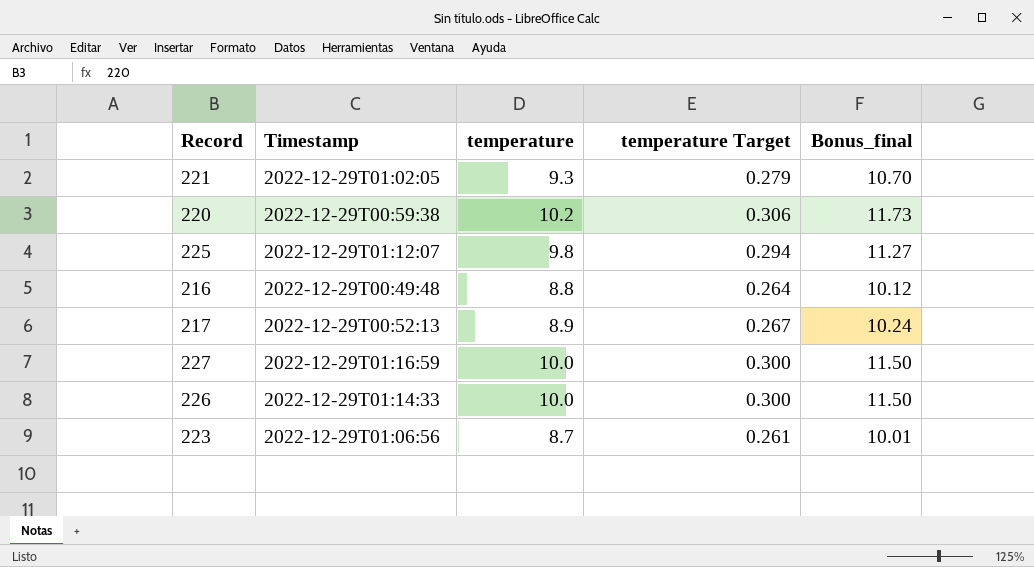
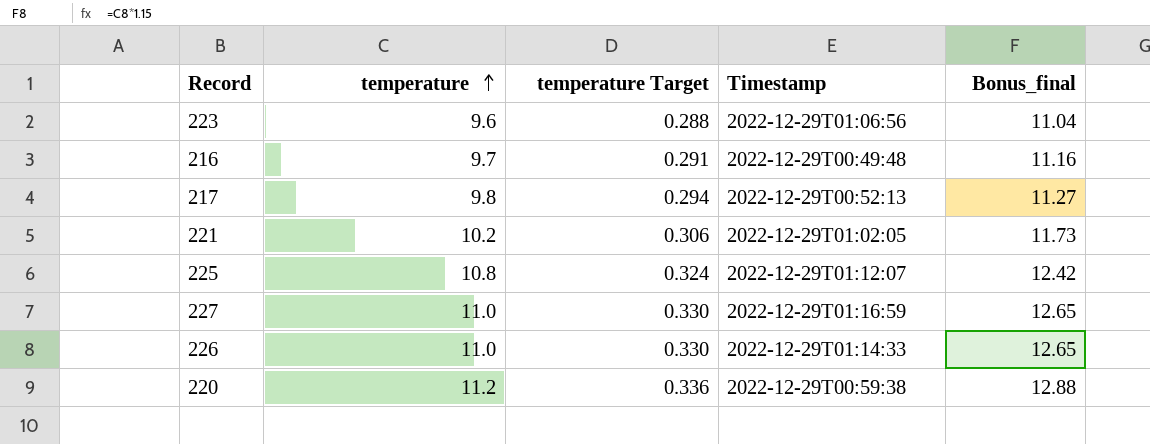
row order: none -> temperature ascending
column Timestamp | position: 2 -> 4
223 | temperature: 8.7 -> 9.6
223 | temperature Target: 0.261 -> 0.288
223 | Bonus_final: 10.01 -> 11.04
216 | temperature: 8.8 -> 9.7
216 | temperature Target: 0.264 -> 0.291
216 | Bonus_final: 10.12 -> 11.16
217 | temperature: 8.9 -> 9.8
217 | temperature Target: 0.267 -> 0.294
217 | Bonus_final: 10.24 -> 11.27
221 | temperature: 9.3 -> 10.2
221 | temperature Target: 0.279 -> 0.306
221 | Bonus_final: 10.70 -> 11.73
225 | temperature: 9.8 -> 10.8
225 | temperature Target: 0.294 -> 0.324
225 | Bonus_final: 11.27 -> 12.42
227 | temperature: 10.0 -> 11.0
227 | temperature Target: 0.300 -> 0.330
227 | Bonus_final: 11.50 -> 12.65
226 | temperature: 10.0 -> 11.0
226 | temperature Target: 0.300 -> 0.330
226 | Bonus_final: 11.50 -> 12.65
220 | temperature: 10.2 -> 11.2
220 | temperature Target: 0.306 -> 0.336
220 | Bonus_final: 11.73 -> 12.88

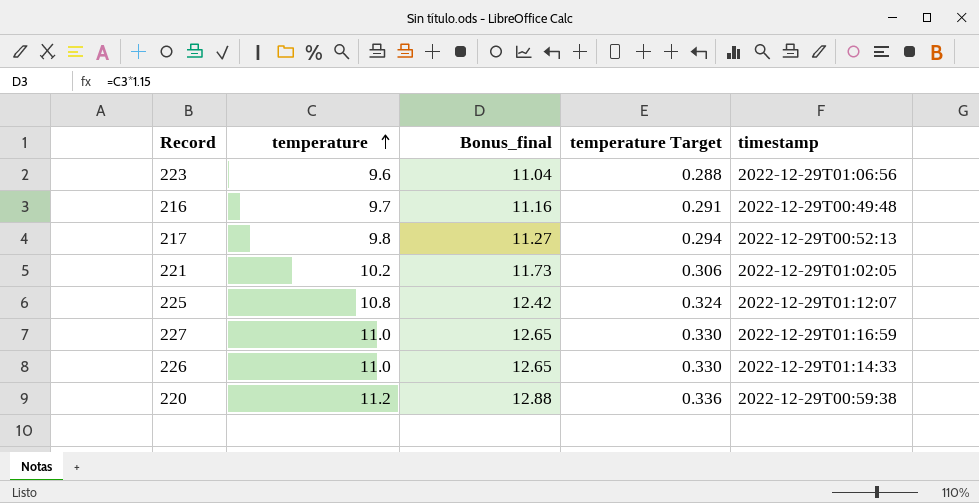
column Bonus_final | position: 5 -> 3
column name: Timestamp -> timestamp

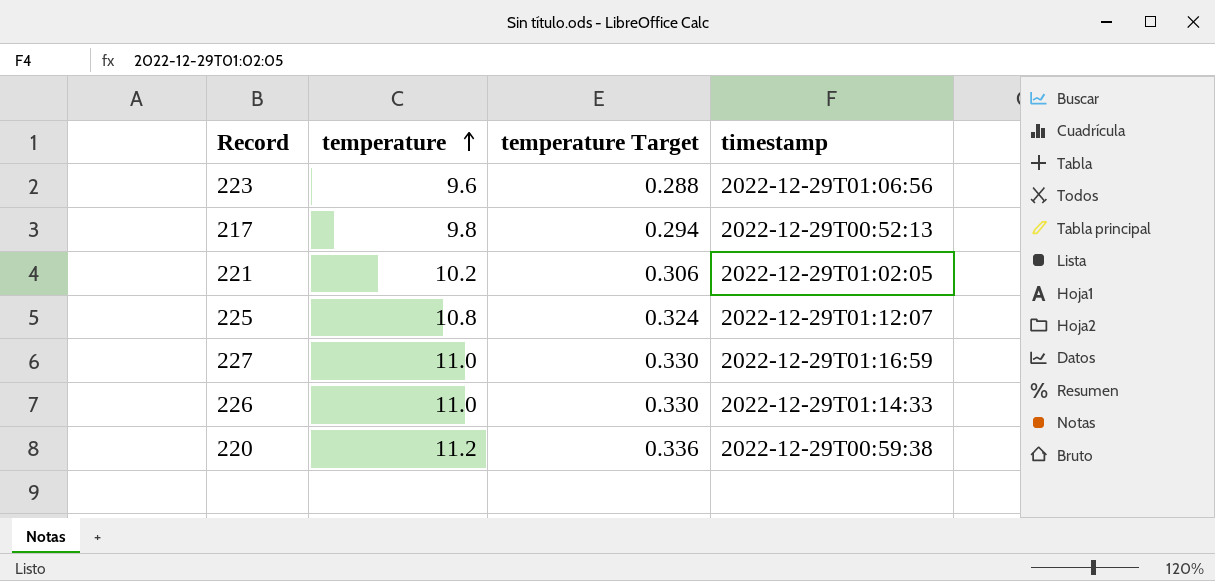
column Bonus_final | formula: [temperature] * 1.15 -> none
row 216: 9.7 | 11.16 | 0.291 | 2022-12-29T00:49:48 -> none

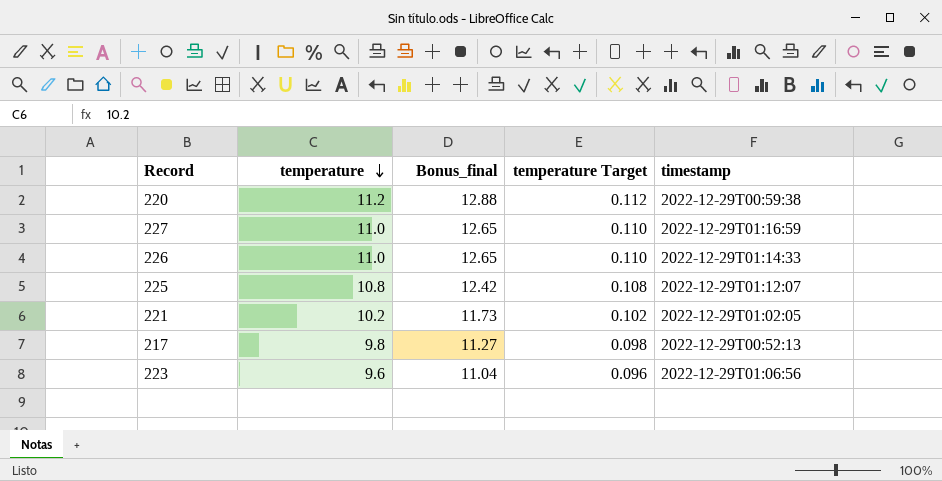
row order: temperature ascending -> temperature descending
column Bonus_final | formula: none -> [temperature] * 1.15
column temperature Target | formula: [temperature] * 0.03 -> [temperature] * 0.01

